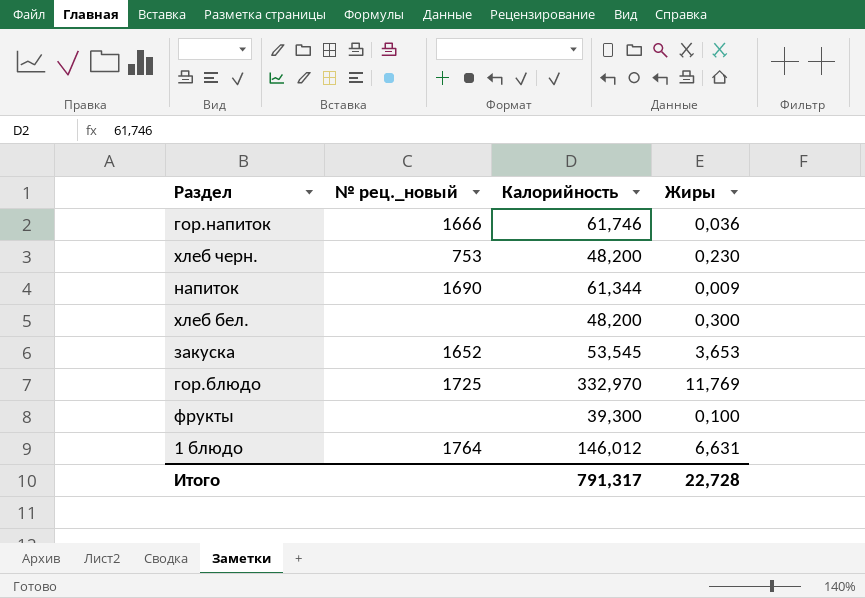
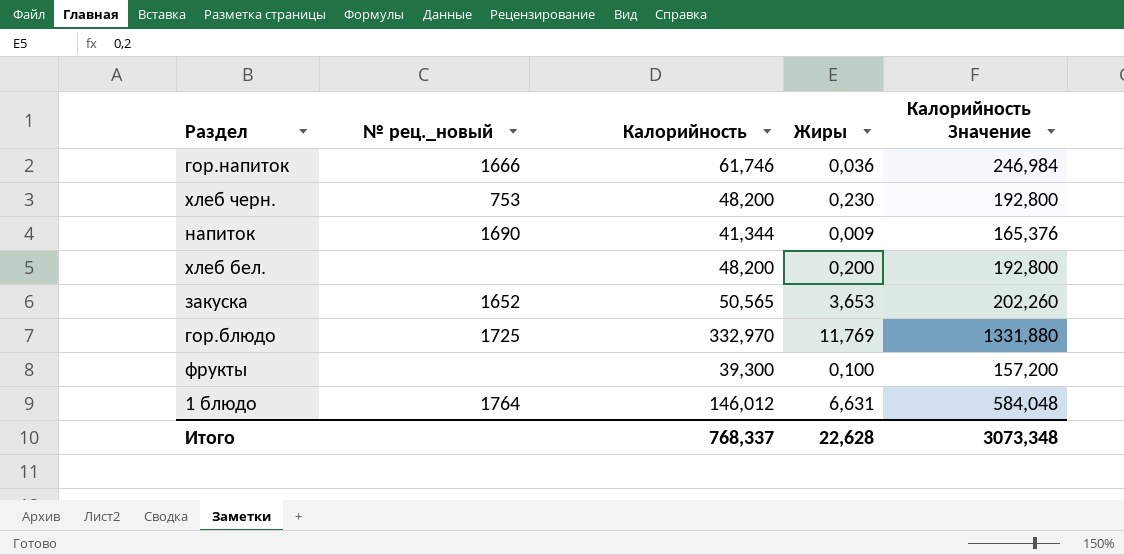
column Калорийность Значение | formula: none -> [Калорийность] * 4
напиток | Калорийность: 61,344 -> 41,344
хлеб бел. | Жиры: 0,300 -> 0,200
закуска | Калорийность: 53,545 -> 50,565
Итого | Калорийность: 791,317 -> 768,337
Итого | Жиры: 22,728 -> 22,628

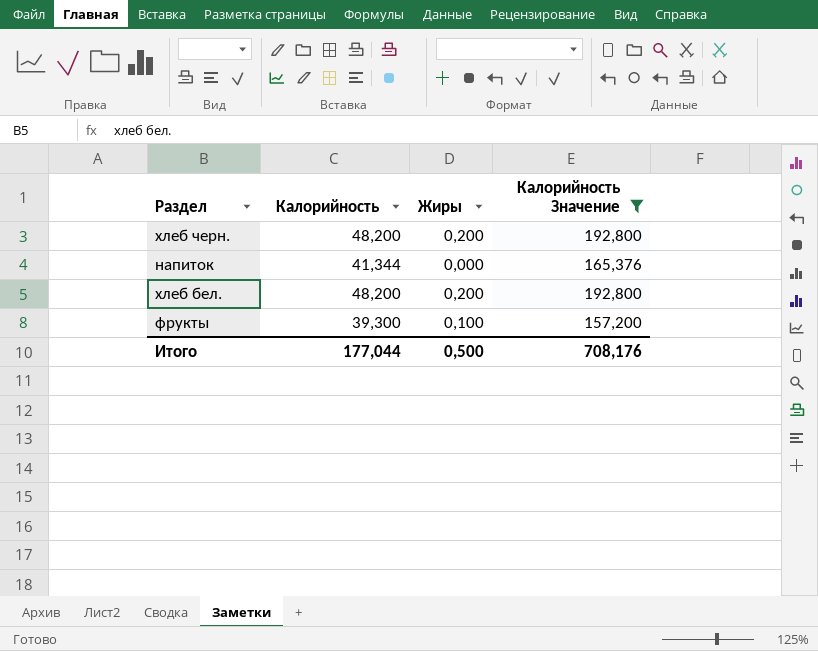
filter: none -> Калорийность Значение <= 192,800
column № рец._новый | position: 2 -> none
хлеб черн. | Жиры: 0,230 -> 0,200
напиток | Жиры: 0,009 -> 0,000
Итого | Калорийность: 768,337 -> 177,044
Итого | Жиры: 22,628 -> 0,500
Итого | Калорийность Значение: 3073,348 -> 708,176

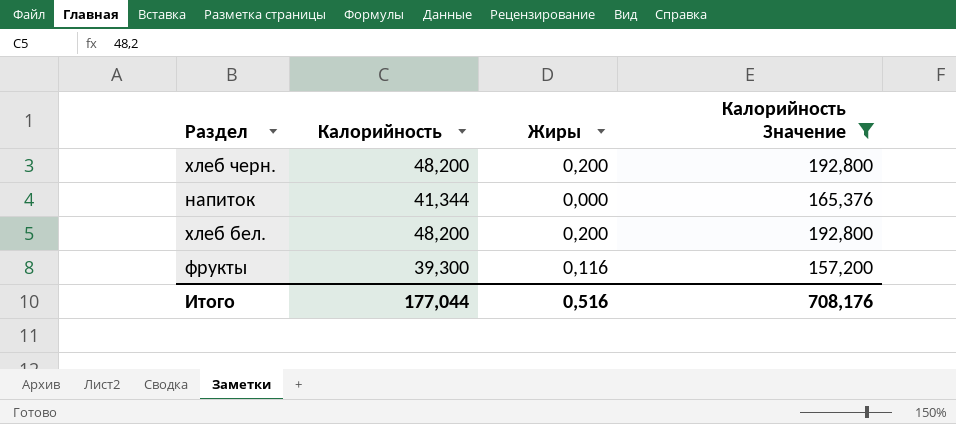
фрукты | Жиры: 0,100 -> 0,116
Итого | Жиры: 0,500 -> 0,516

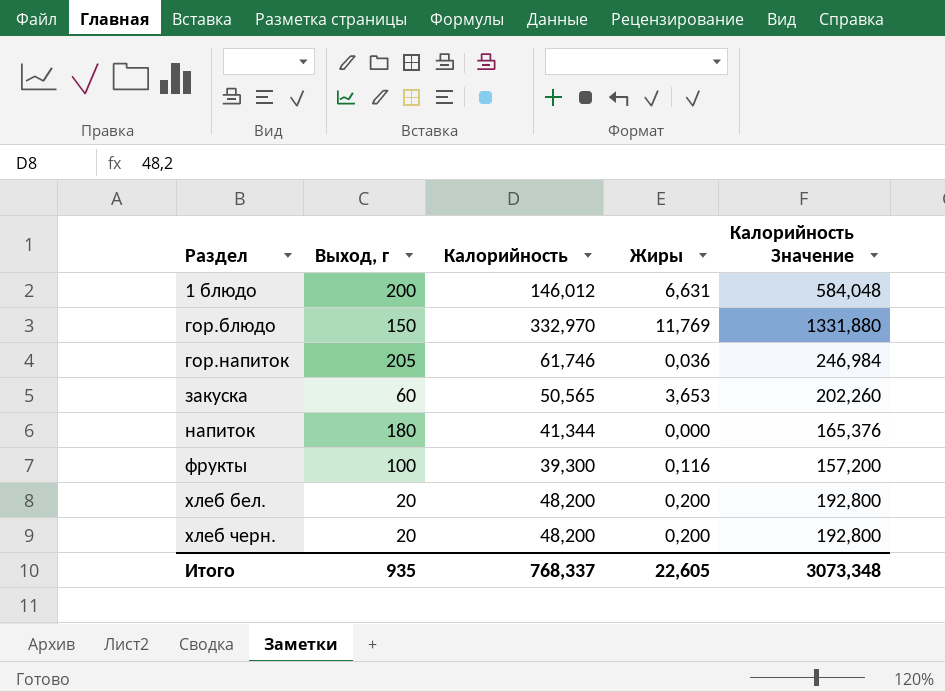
filter: Калорийность Значение <= 192,800 -> none
row order: none -> Раздел ascending
column Выход, г | position: none -> 2
Итого | Калорийность: 177,044 -> 768,337
Итого | Жиры: 0,516 -> 22,605
Итого | Калорийность Значение: 708,176 -> 3073,348

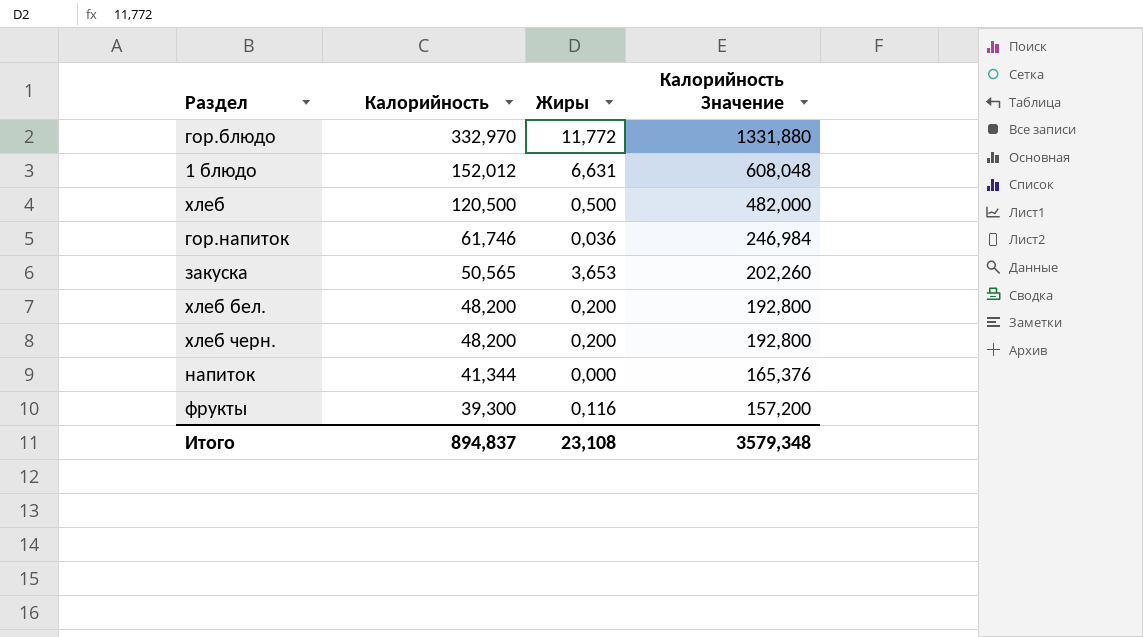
row order: Раздел ascending -> Калорийность descending
column Выход, г | position: 2 -> none
гор.блюдо | Жиры: 11,769 -> 11,772
1 блюдо | Калорийность: 146,012 -> 152,012
1 блюдо | Калорийность Значение: 584,048 -> 608,048
row хлеб: none -> 120,500 | 0,500 | 482,000
Итого | Калорийность: 768,337 -> 894,837
Итого | Жиры: 22,605 -> 23,108
Итого | Калорийность Значение: 3073,348 -> 3579,348

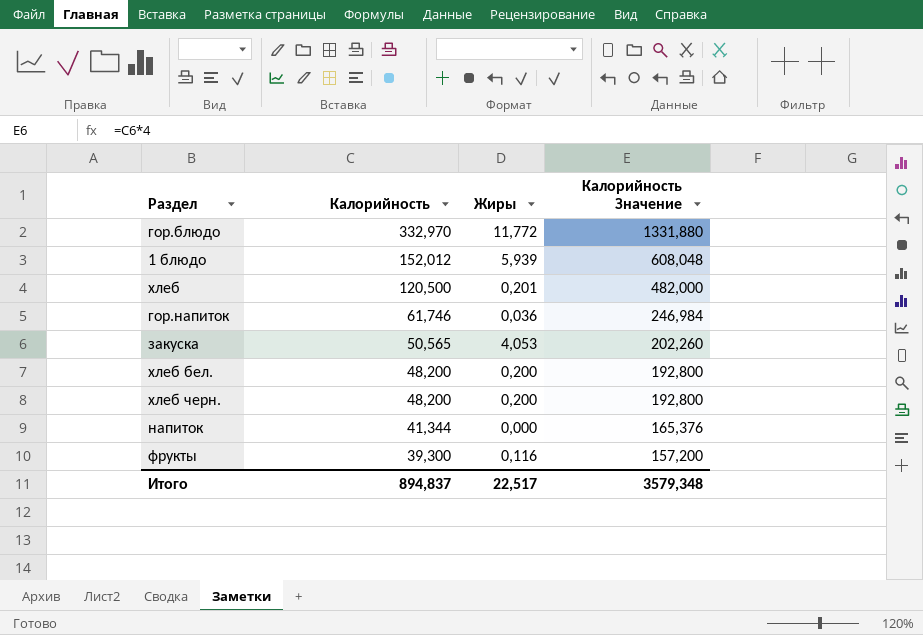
1 блюдо | Жиры: 6,631 -> 5,939
хлеб | Жиры: 0,500 -> 0,201
закуска | Жиры: 3,653 -> 4,053
Итого | Жиры: 23,108 -> 22,517

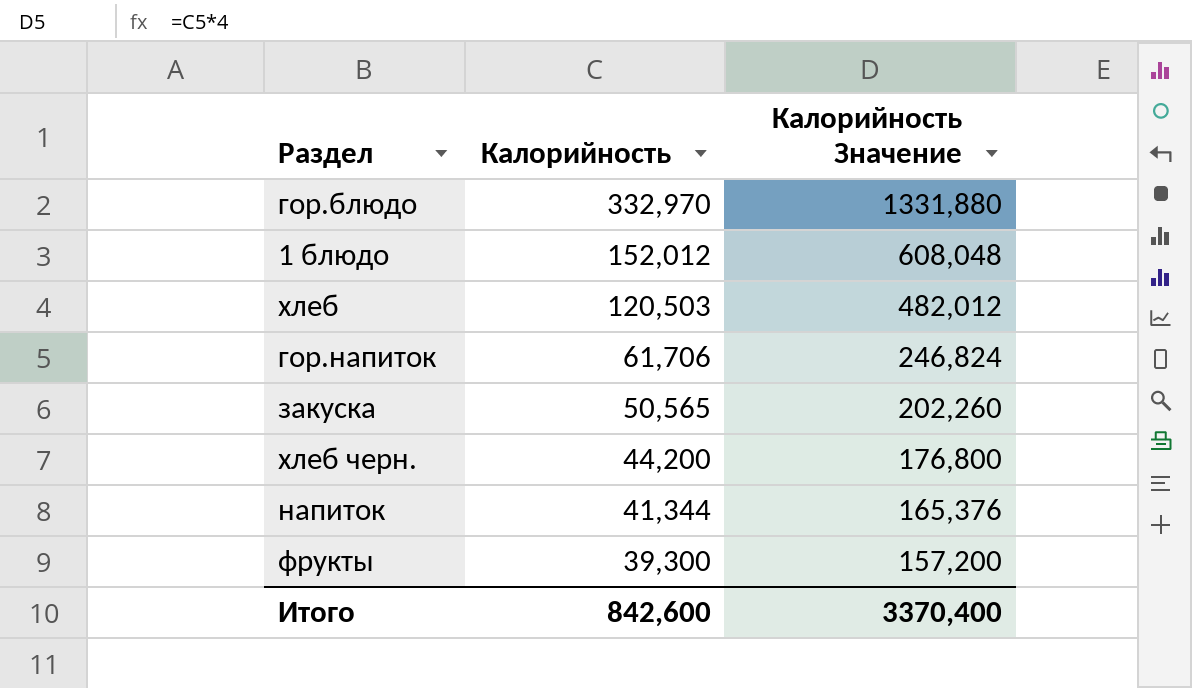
column Жиры | position: 3 -> none
row хлеб бел.: 48,200 | 0,200 | 192,800 -> none
хлеб | Калорийность: 120,500 -> 120,503
хлеб | Калорийность Значение: 482,000 -> 482,012
гор.напиток | Калорийность: 61,746 -> 61,706
гор.напиток | Калорийность Значение: 246,984 -> 246,824
хлеб черн. | Калорийность: 48,200 -> 44,200
хлеб черн. | Калорийность Значение: 192,800 -> 176,800
Итого | Калорийность: 894,837 -> 842,600
Итого | Калорийность Значение: 3579,348 -> 3370,400

